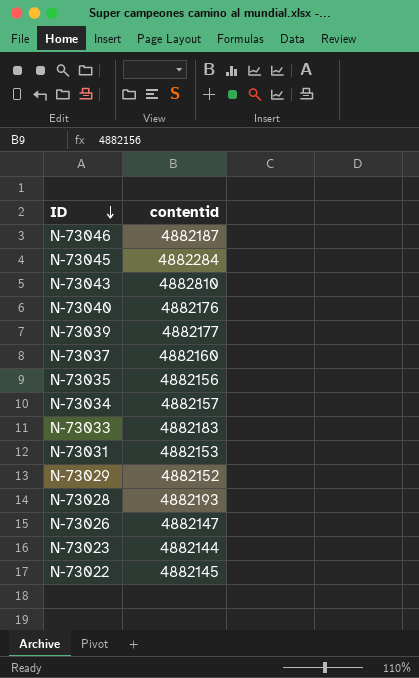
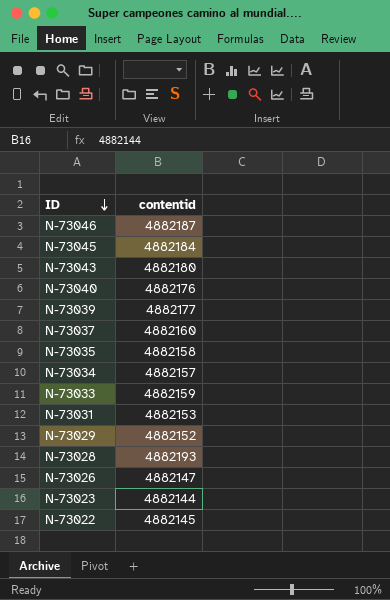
N-73045 | contentid: 4882284 -> 4882184
N-73043 | contentid: 4882810 -> 4882180
N-73035 | contentid: 4882156 -> 4882158
N-73033 | contentid: 4882183 -> 4882159

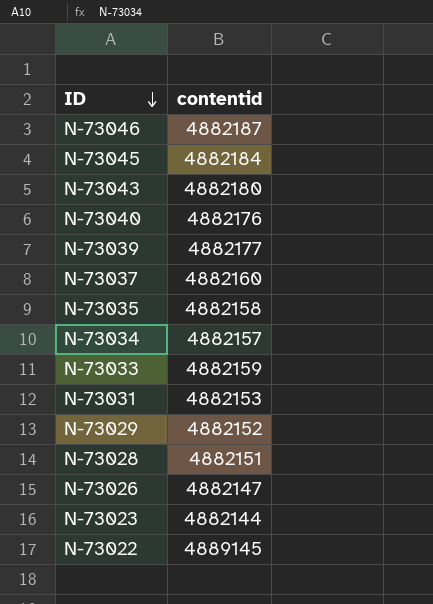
N-73028 | contentid: 4882193 -> 4882151
N-73022 | contentid: 4882145 -> 4889145

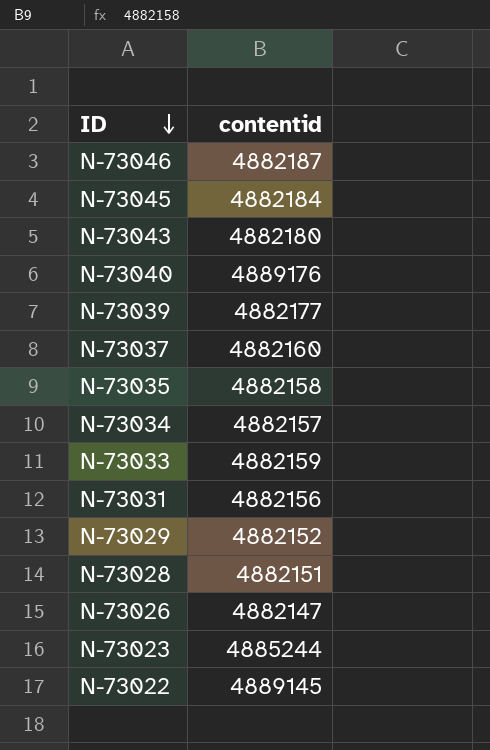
N-73040 | contentid: 4882176 -> 4889176
N-73031 | contentid: 4882153 -> 4882156
N-73023 | contentid: 4882144 -> 4885244

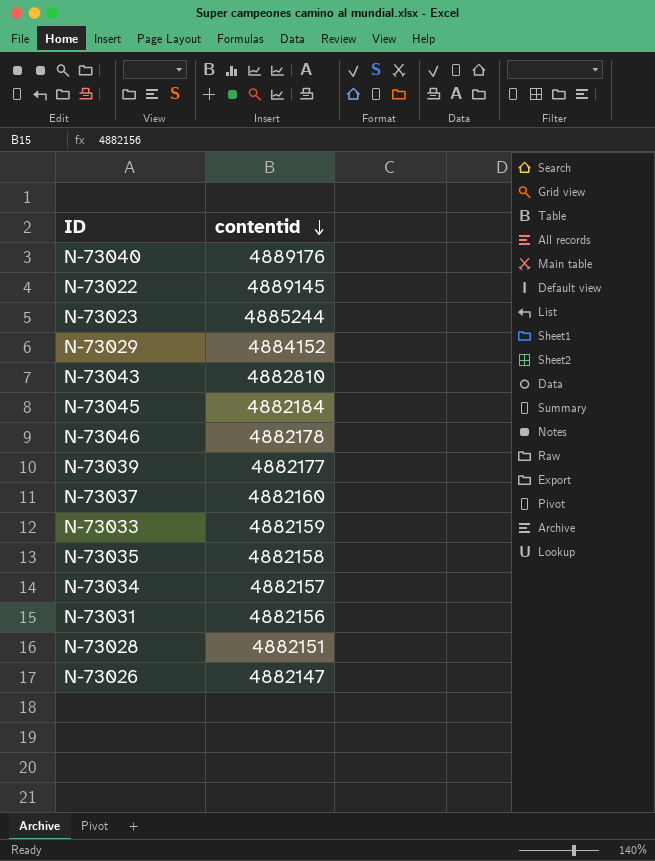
row order: ID descending -> contentid descending
N-73029 | contentid: 4882152 -> 4884152
N-73043 | contentid: 4882180 -> 4882810
N-73046 | contentid: 4882187 -> 4882178

